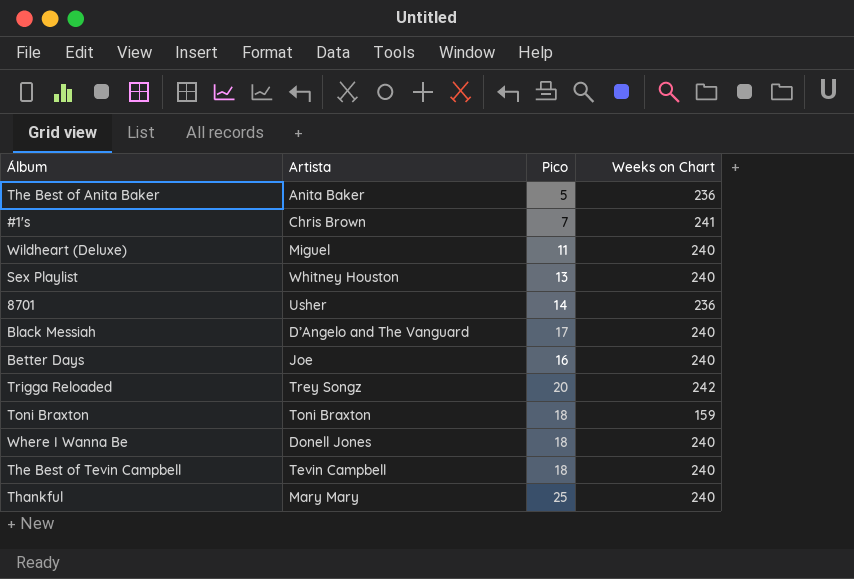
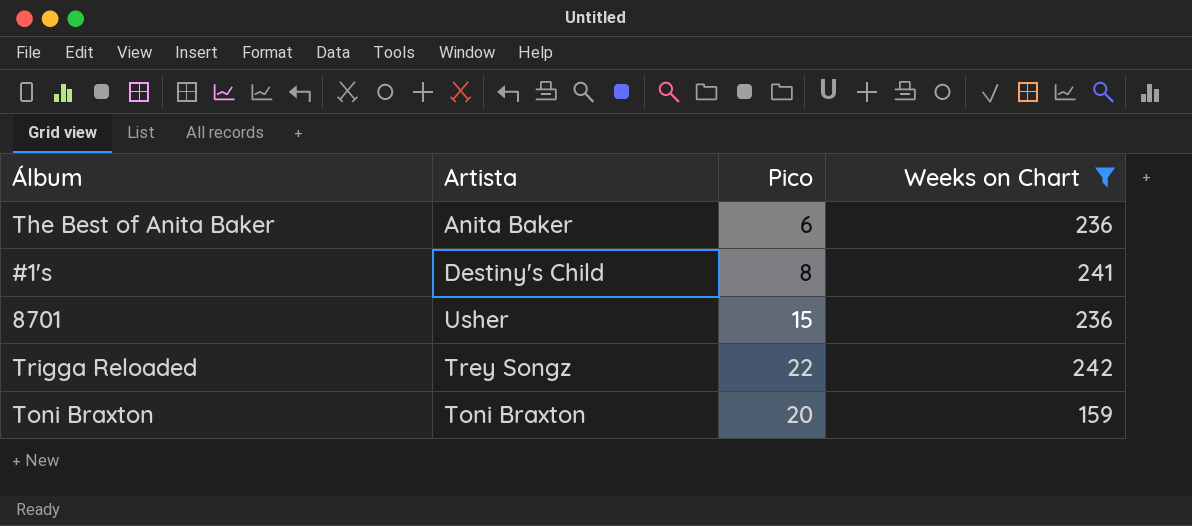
filter: none -> Weeks on Chart != 240
The Best of Anita Baker | Pico: 5 -> 6
#1's | Artista: Chris Brown -> Destiny's Child
#1's | Pico: 7 -> 8
8701 | Pico: 14 -> 15
Trigga Reloaded | Pico: 20 -> 22
Toni Braxton | Pico: 18 -> 20

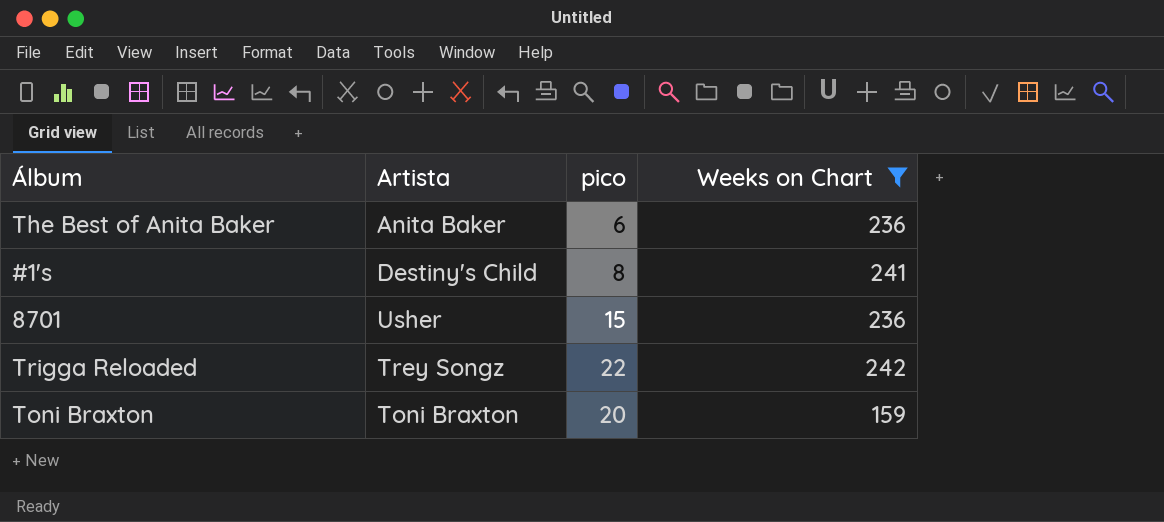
column name: Pico -> pico

